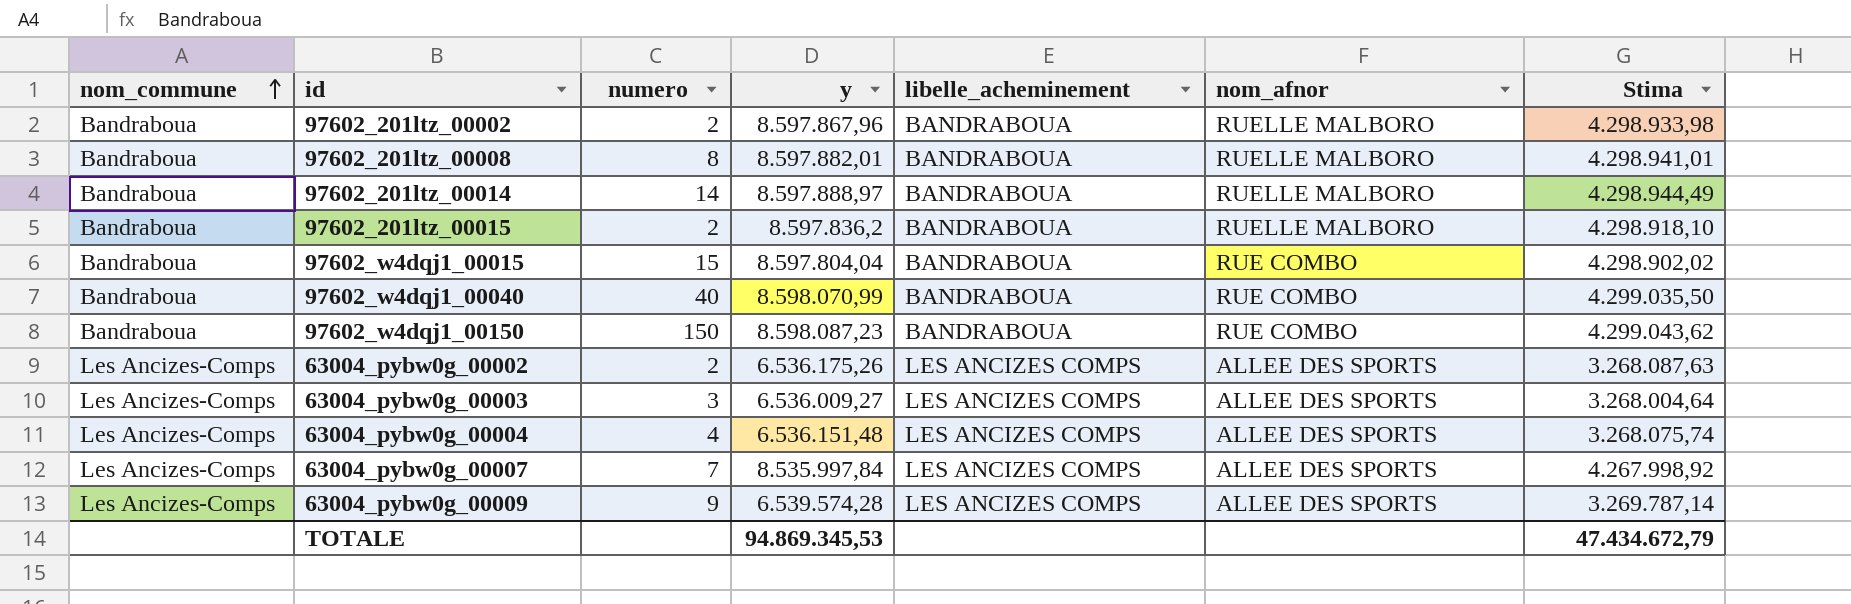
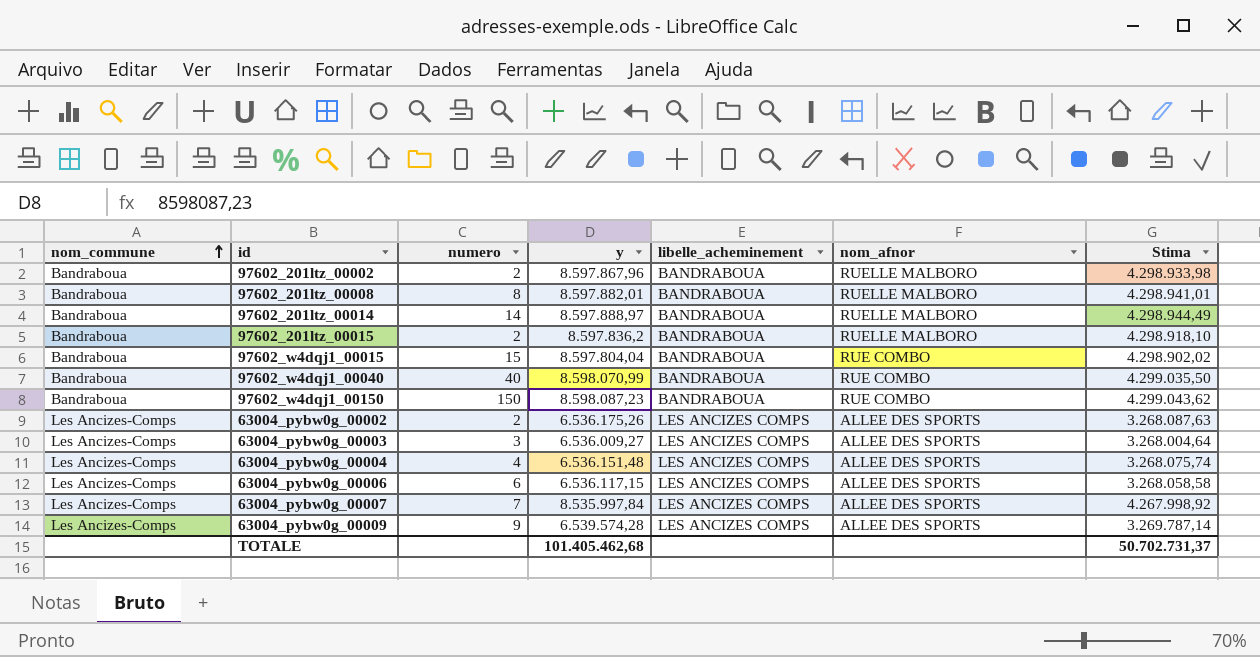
row 63004_pybw0g_00006: none -> Les Ancizes-Comps | 6 | 6.536.117,15 | LES ANCIZES COMPS | ALLEE DES SPORTS | 3.268.058,58
TOTALE | y: 94.869.345,53 -> 101.405.462,68
TOTALE | Stima: 47.434.672,79 -> 50.702.731,37

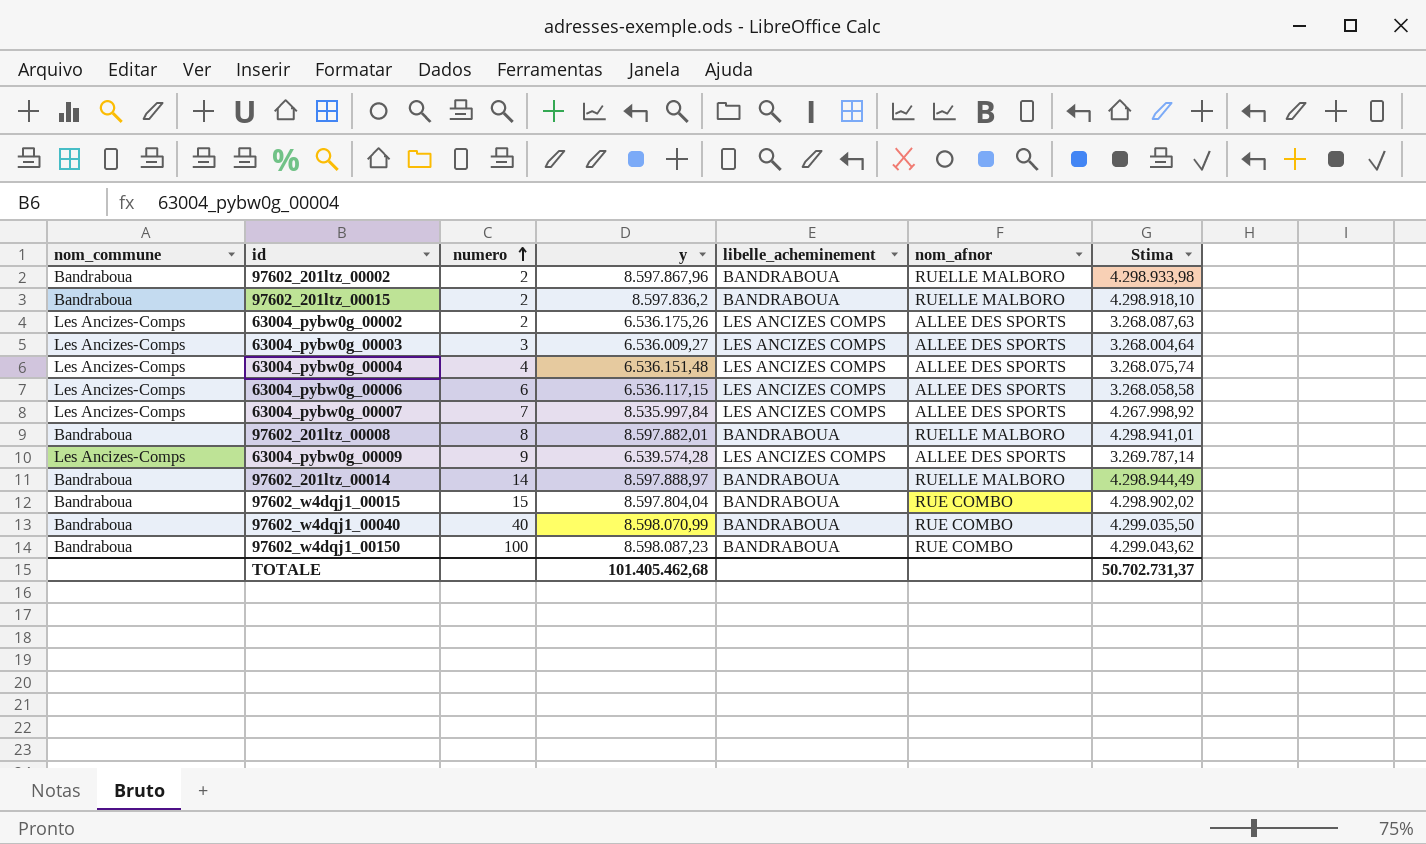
row order: nom_commune ascending -> numero ascending
97602_w4dqj1_00150 | numero: 150 -> 100

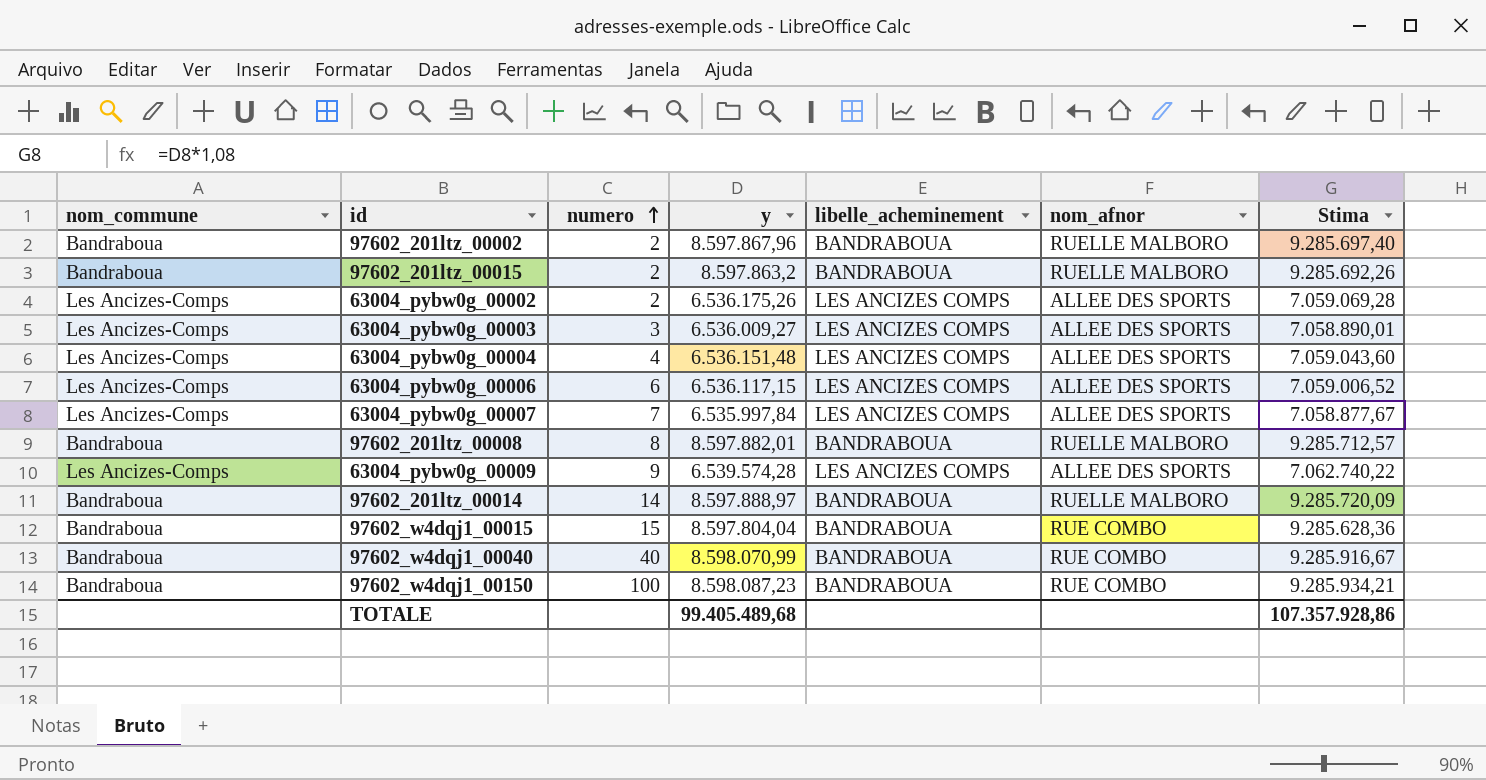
column Stima | formula: [y] * 0,5 -> [y] * 1,08
97602_201ltz_00015 | y: 8.597.836,2 -> 8.597.863,2
63004_pybw0g_00007 | y: 8.535.997,84 -> 6.535.997,84
TOTALE | y: 101.405.462,68 -> 99.405.489,68
TOTALE | Stima: 50.702.731,37 -> 107.357.928,86

